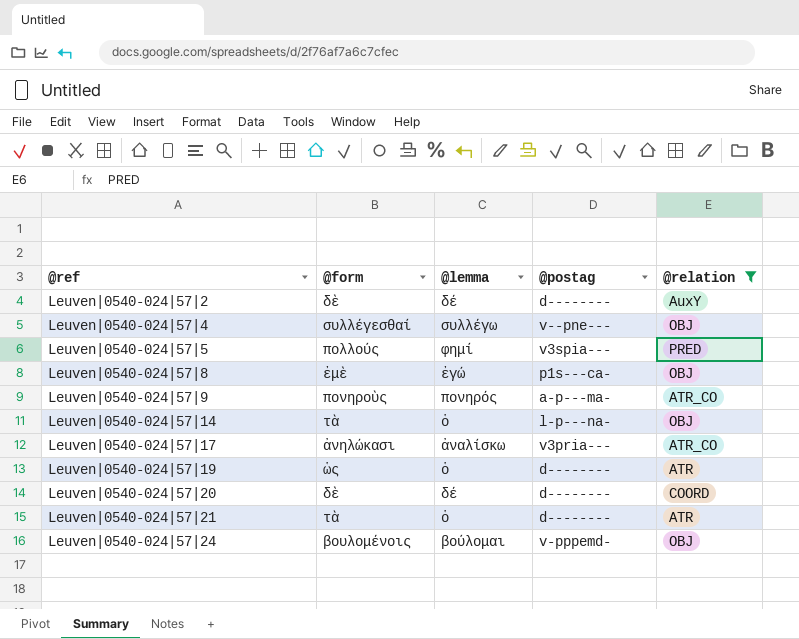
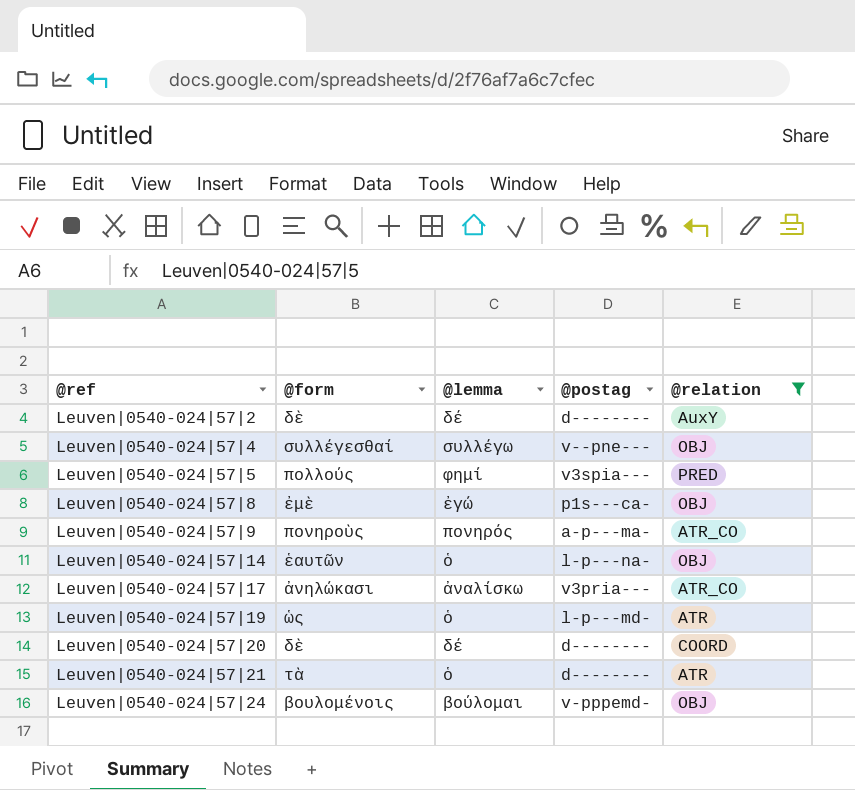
Leuven|0540-024|57|14 | @form: τὰ -> ἑαυτῶν
Leuven|0540-024|57|19 | @postag: d-------- -> l-p---md-

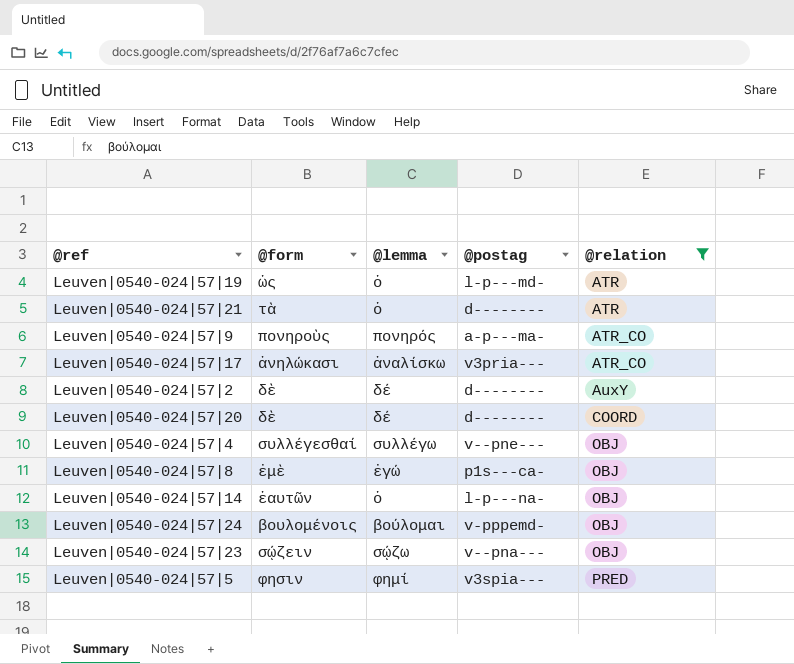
row order: @ref ascending -> @relation ascending
row Leuven|0540-024|57|23: none -> σῴζειν | σῴζω | v--pna--- | OBJ
Leuven|0540-024|57|5 | @form: πολλούς -> φησιν

